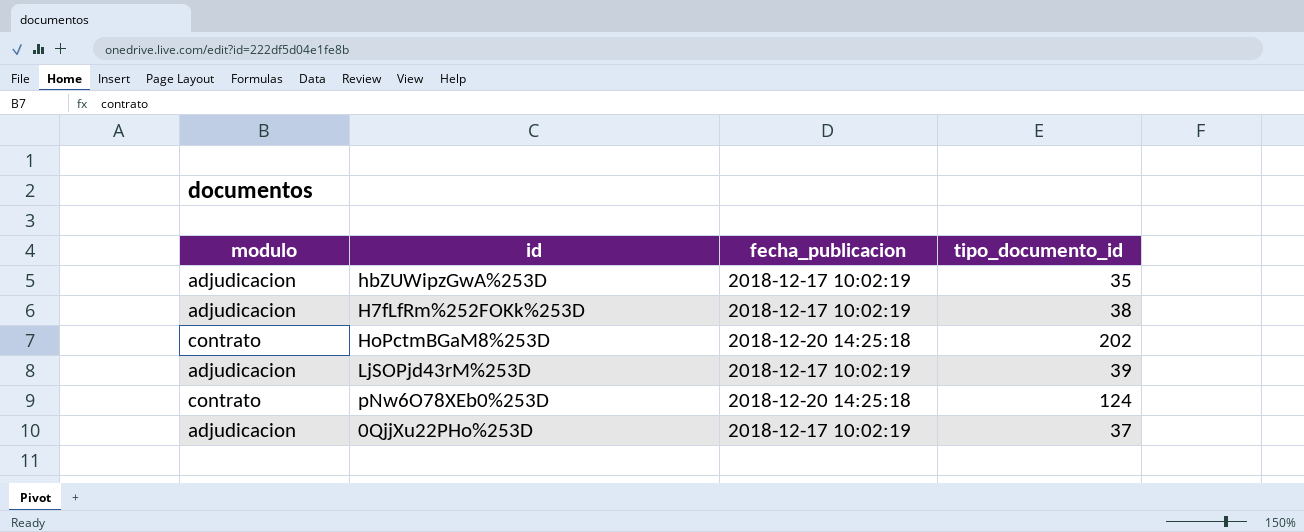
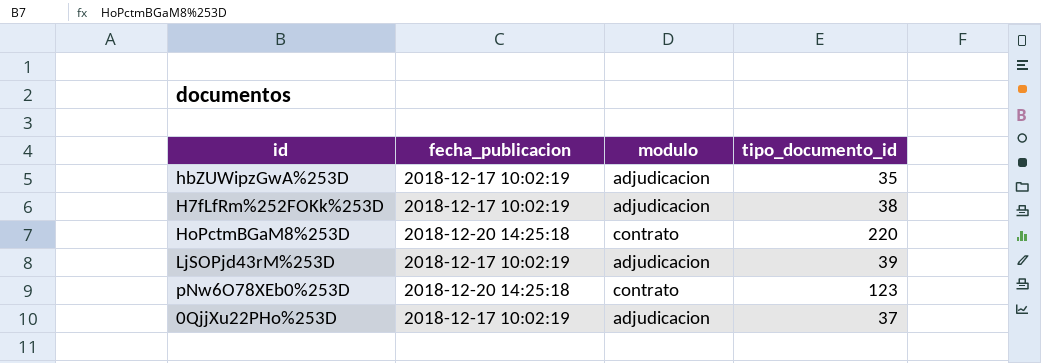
column modulo | position: 1 -> 3
HoPctmBGaM8%253D | tipo_documento_id: 202 -> 220
pNw6O78XEb0%253D | tipo_documento_id: 124 -> 123

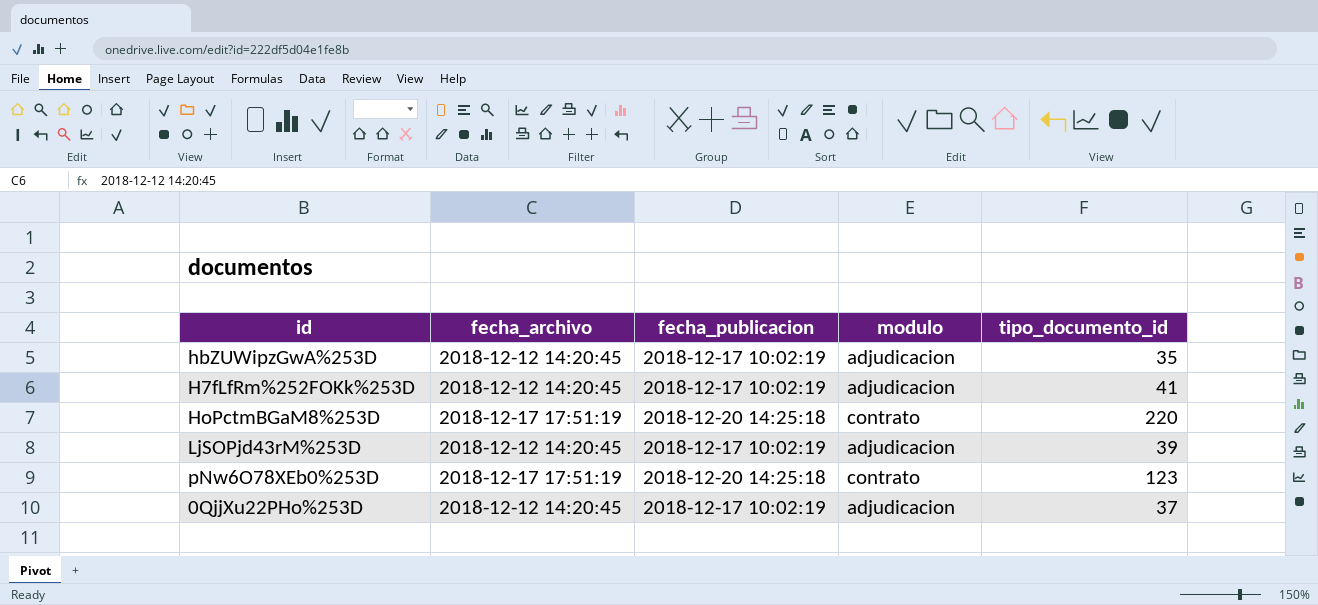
column fecha_archivo | position: none -> 2
H7fLfRm%252FOKk%253D | tipo_documento_id: 38 -> 41

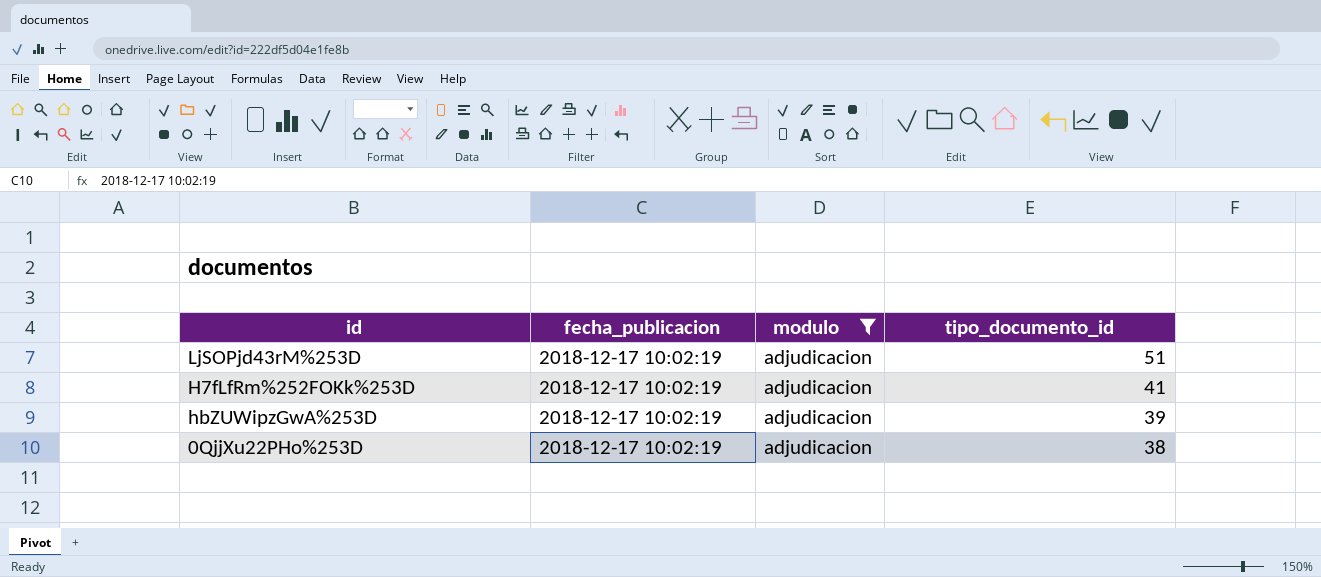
filter: none -> modulo = adjudicacion
row order: none -> tipo_documento_id descending
column fecha_archivo | position: 2 -> none
LjSOPjd43rM%253D | tipo_documento_id: 39 -> 51
hbZUWipzGwA%253D | tipo_documento_id: 35 -> 39
0QjjXu22PHo%253D | tipo_documento_id: 37 -> 38

